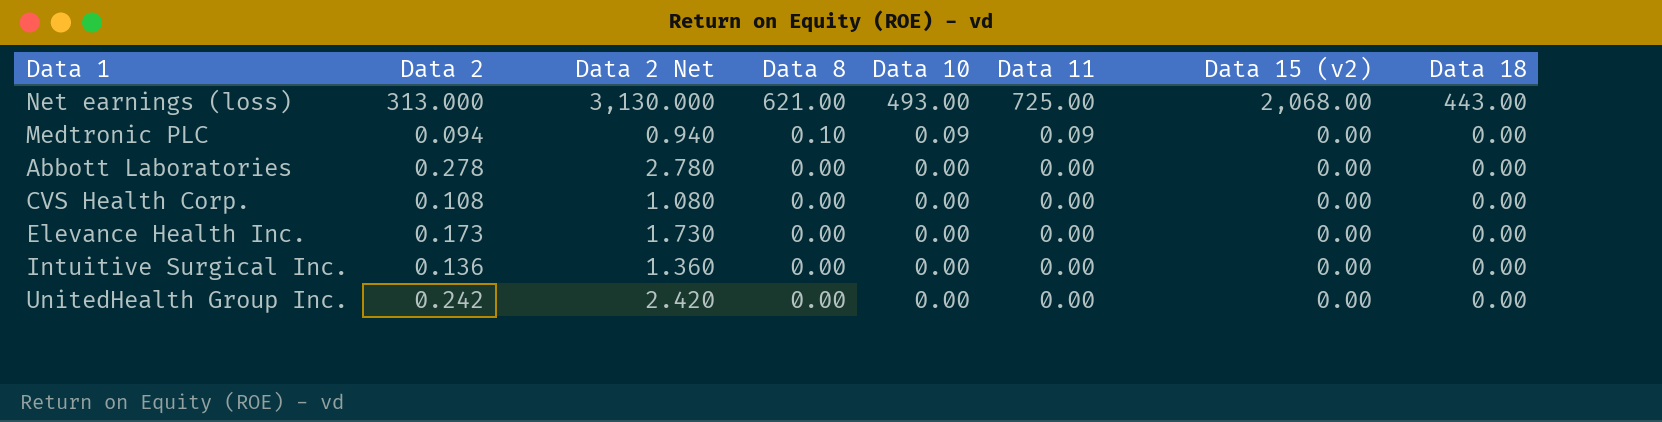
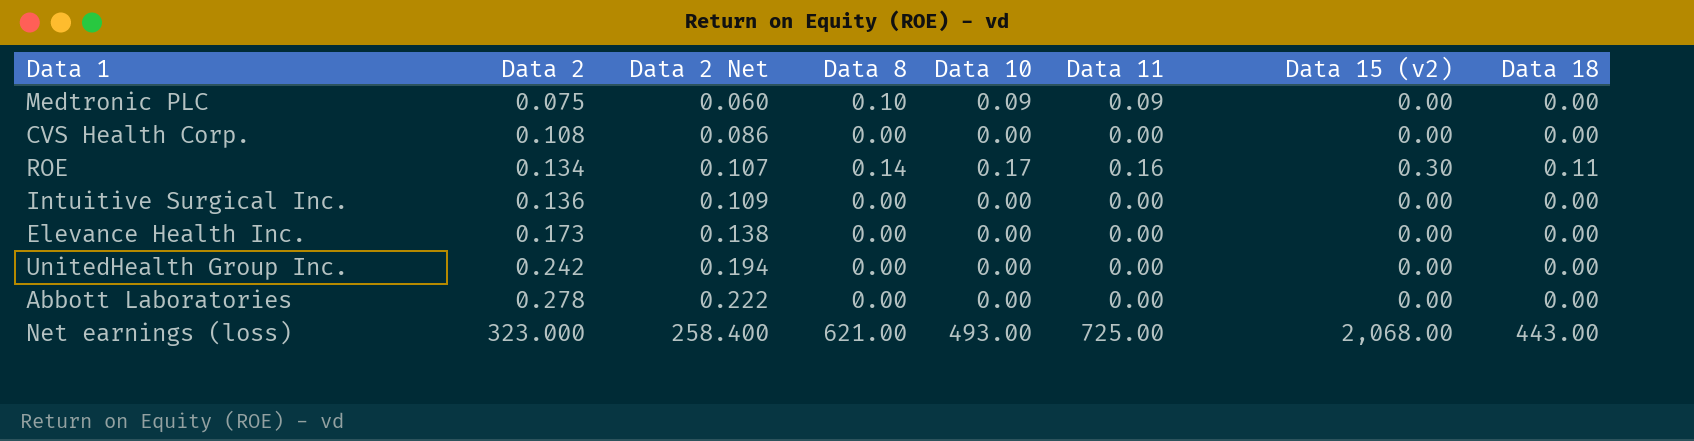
row order: Data 8 descending -> Data 2 ascending
column Data 2 Net | formula: [Data 2] * 10 -> [Data 2] * 0.8
Medtronic PLC | Data 2: 0.094 -> 0.075
row ROE: none -> 0.134 | 0.107 | 0.14 | 0.17 | 0.16 | 0.30 | 0.11
Net earnings (loss) | Data 2: 313.000 -> 323.000

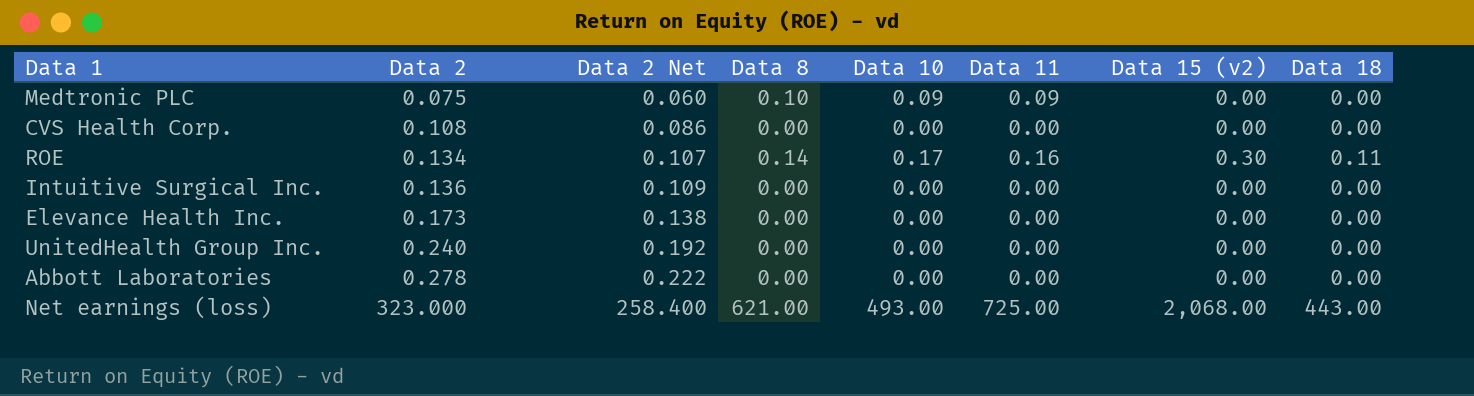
UnitedHealth Group Inc. | Data 2: 0.242 -> 0.240
UnitedHealth Group Inc. | Data 2 Net: 0.194 -> 0.192

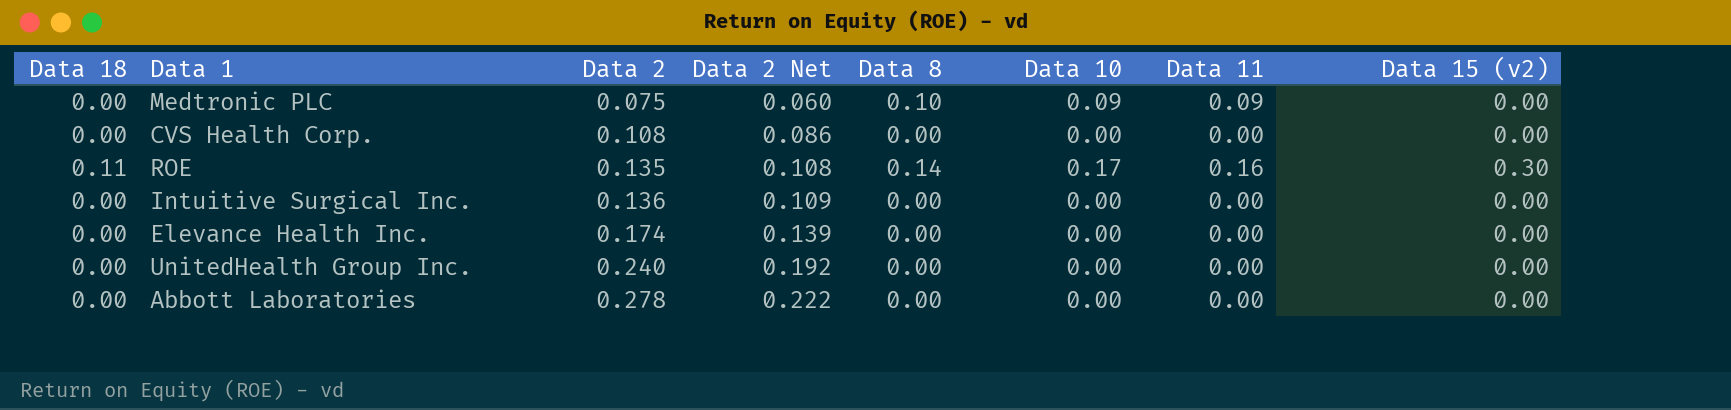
column Data 18 | position: 8 -> 1
row Net earnings (loss): 323.000 | 258.400 | 621.00 | 493.00 | 725.00 | 2,068.00 | 443.00 -> none
ROE | Data 2: 0.134 -> 0.135
ROE | Data 2 Net: 0.107 -> 0.108
Elevance Health Inc. | Data 2: 0.173 -> 0.174
Elevance Health Inc. | Data 2 Net: 0.138 -> 0.139

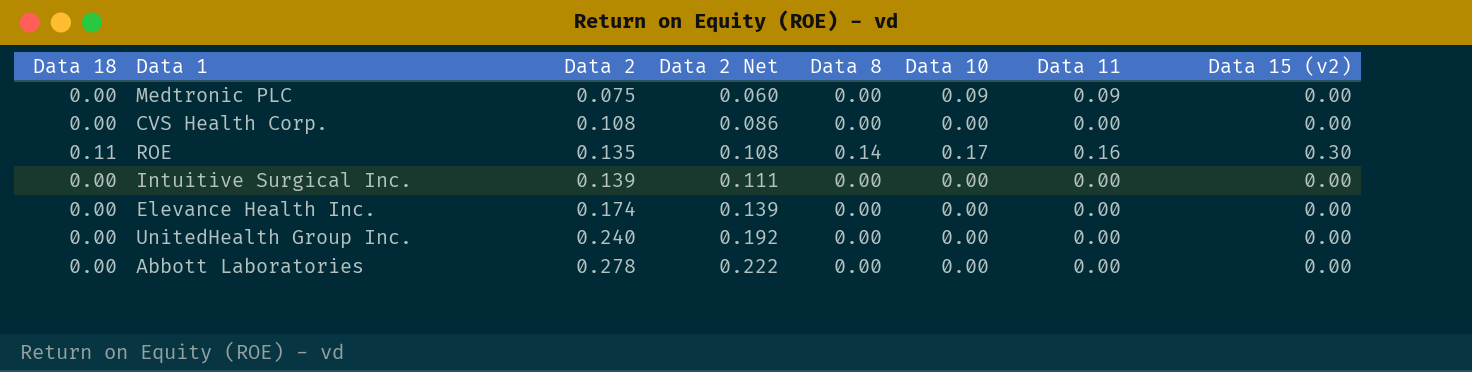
Medtronic PLC | Data 8: 0.10 -> 0.00
Intuitive Surgical Inc. | Data 2: 0.136 -> 0.139
Intuitive Surgical Inc. | Data 2 Net: 0.109 -> 0.111

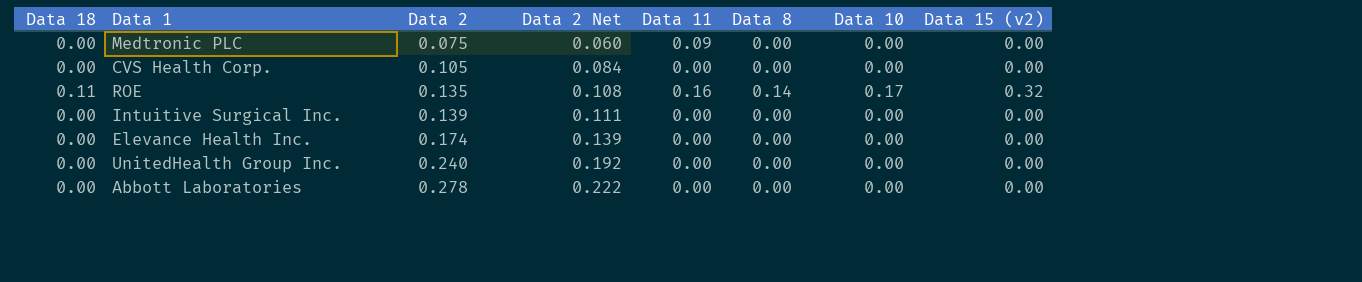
column Data 11 | position: 7 -> 5
Medtronic PLC | Data 10: 0.09 -> 0.00
CVS Health Corp. | Data 2: 0.108 -> 0.105
CVS Health Corp. | Data 2 Net: 0.086 -> 0.084
ROE | Data 15 (v2): 0.30 -> 0.32

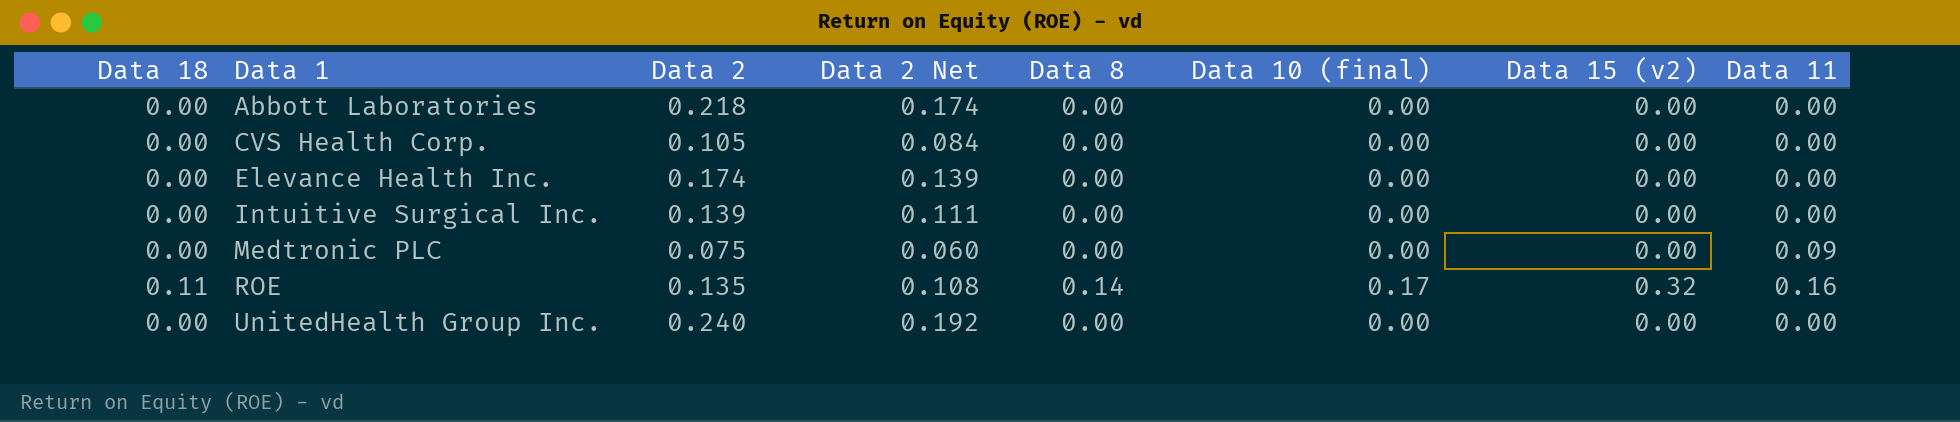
row order: Data 2 ascending -> Data 1 ascending
column name: Data 10 -> Data 10 (final)
column Data 11 | position: 5 -> 8
Abbott Laboratories | Data 2: 0.278 -> 0.218
Abbott Laboratories | Data 2 Net: 0.222 -> 0.174

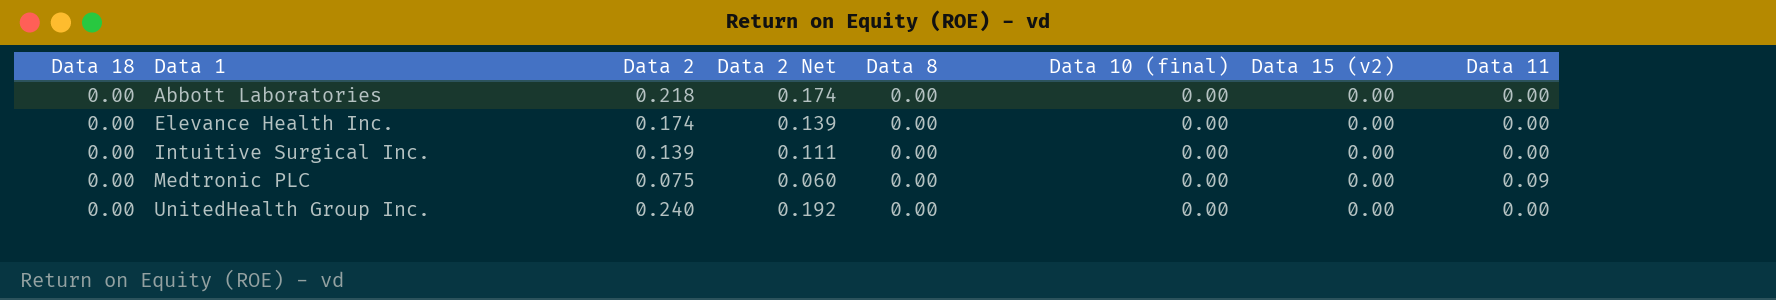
row CVS Health Corp.: 0.00 | 0.105 | 0.084 | 0.00 | 0.00 | 0.00 | 0.00 -> none
row ROE: 0.11 | 0.135 | 0.108 | 0.14 | 0.17 | 0.32 | 0.16 -> none

